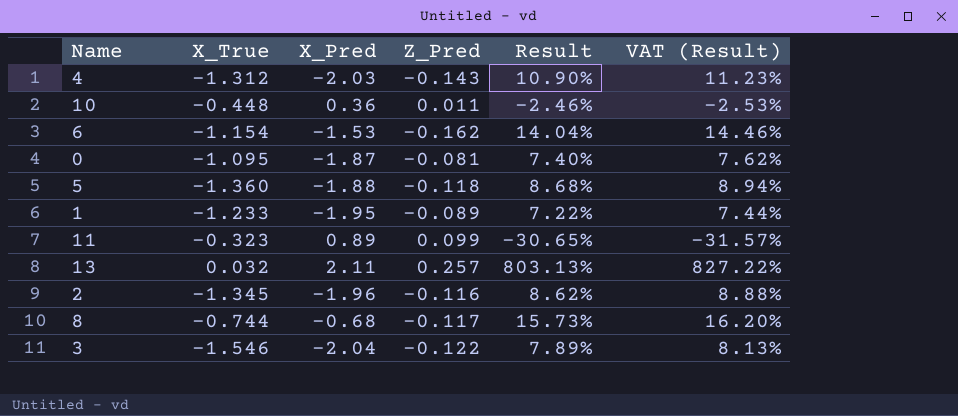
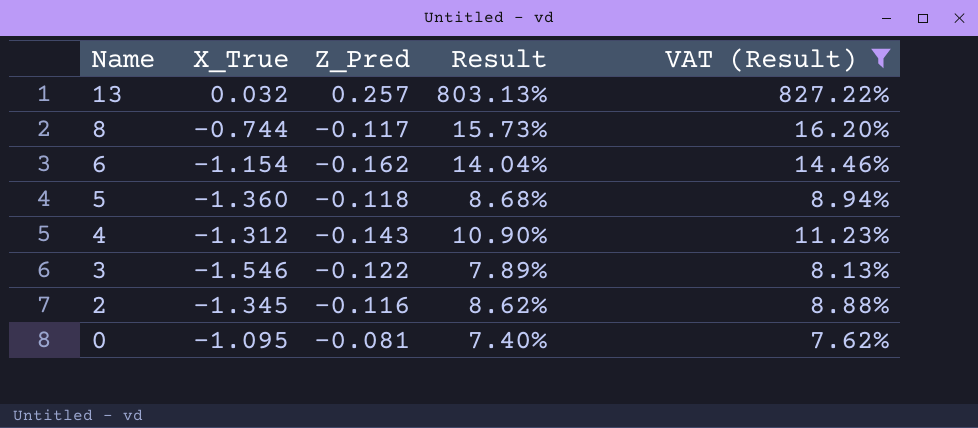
filter: none -> VAT (Result) >= 7.62%
row order: none -> Name descending
column X_Pred | position: 3 -> none

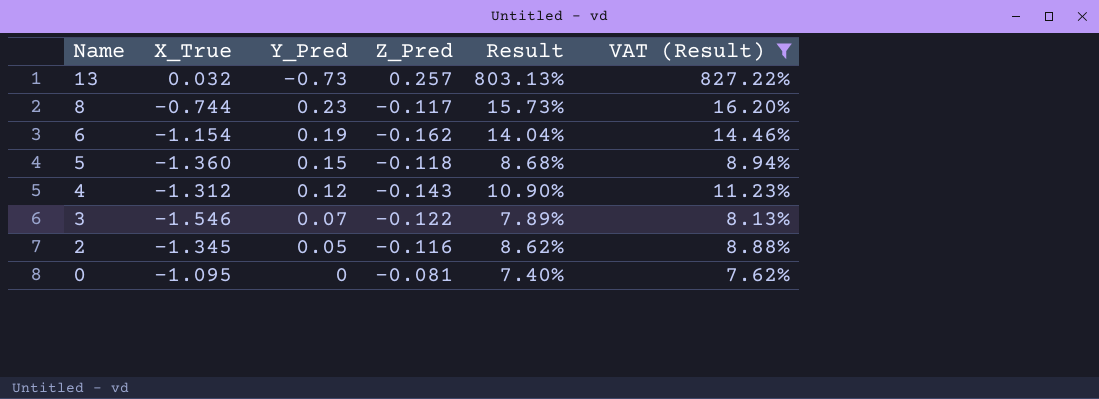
column Y_Pred | position: none -> 3

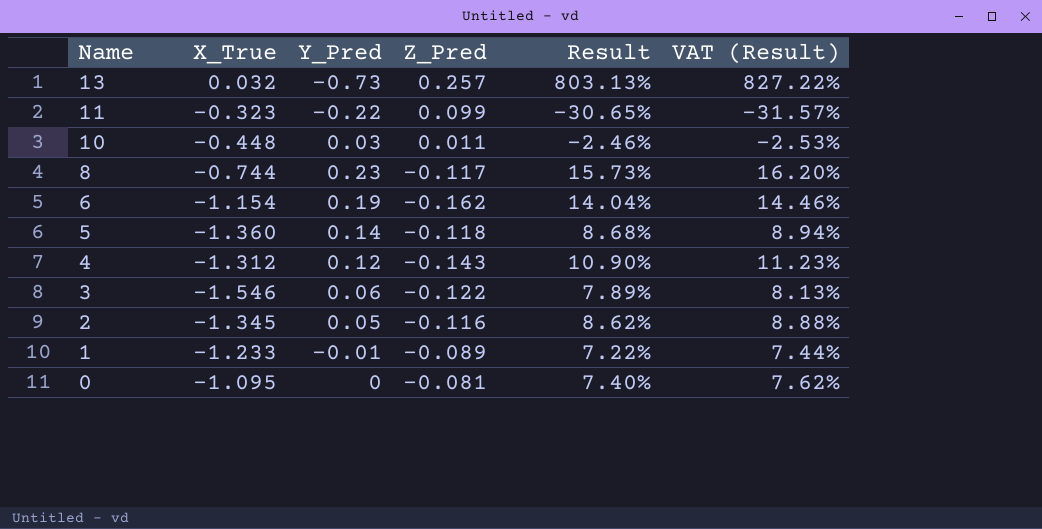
filter: VAT (Result) >= 7.62% -> none
5 | Y_Pred: 0.15 -> 0.14
3 | Y_Pred: 0.07 -> 0.06

